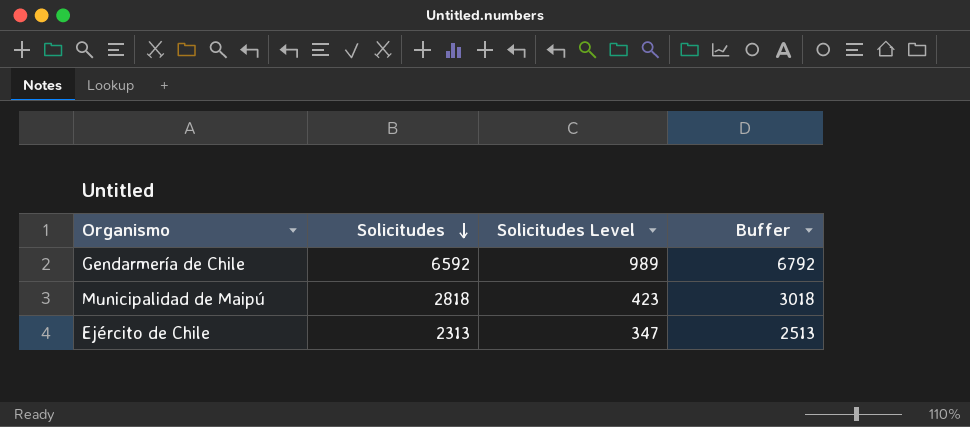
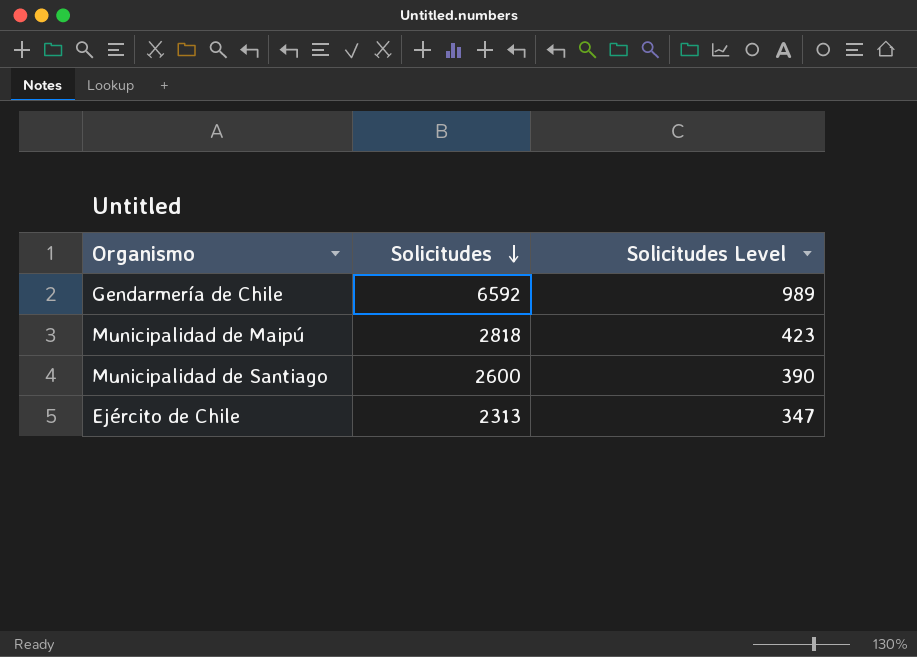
column Buffer | formula: [Solicitudes] + 200 -> none
row Municipalidad de Santiago: none -> 2600 | 390

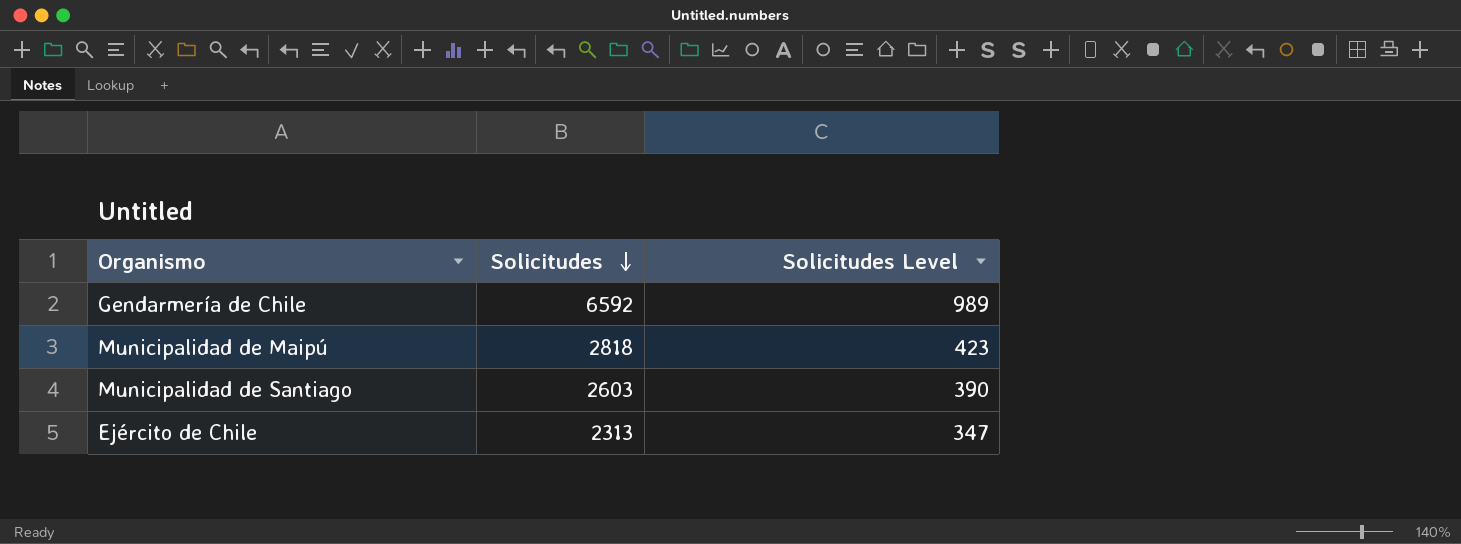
Municipalidad de Santiago | Solicitudes: 2600 -> 2603

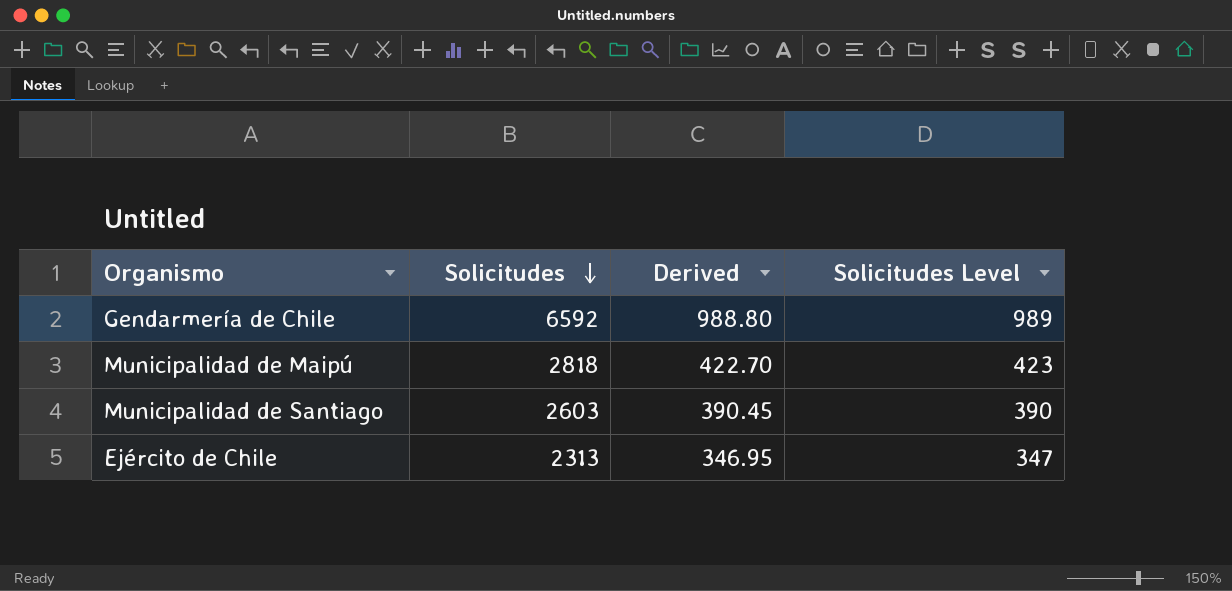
column Derived | formula: none -> [Solicitudes] * 0.15

